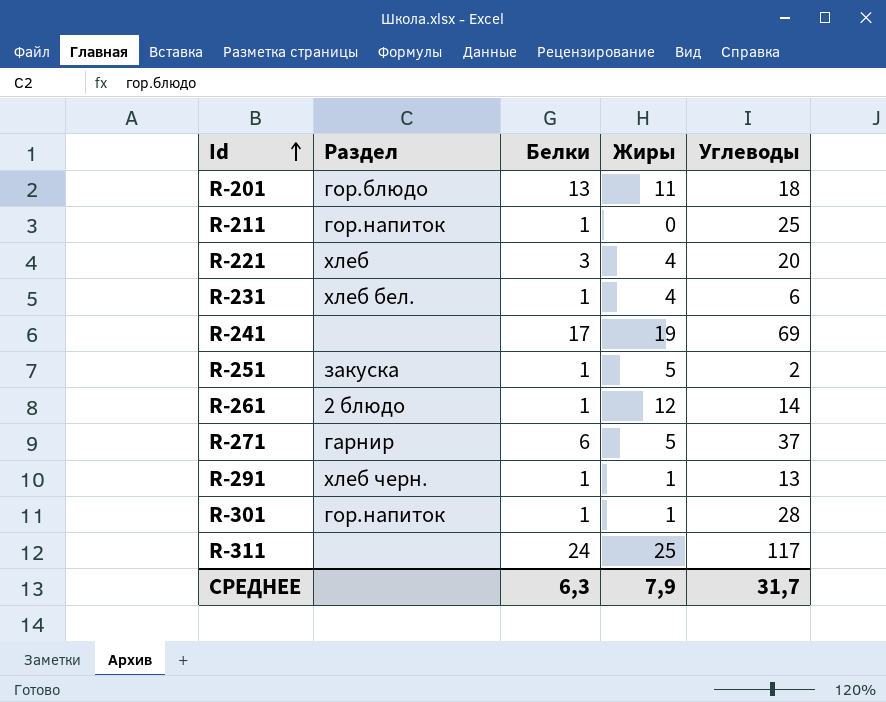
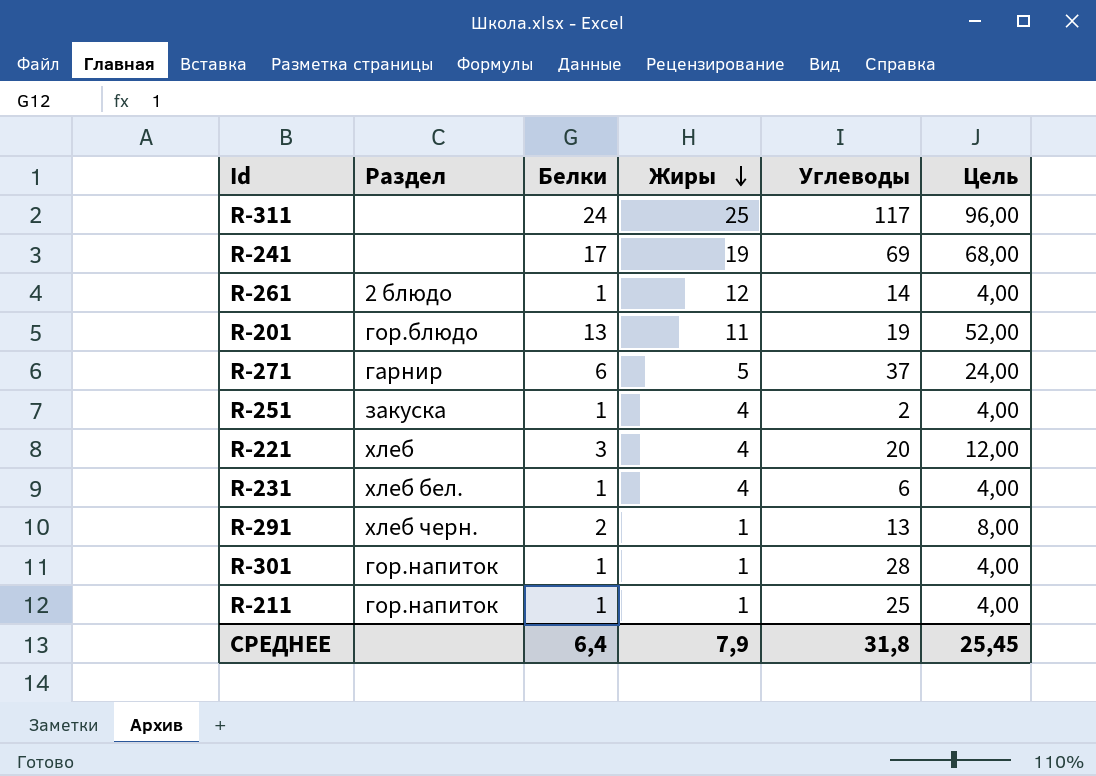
row order: Id ascending -> Жиры descending
column Цель | formula: none -> [Белки] * 4
R-201 | Углеводы: 18 -> 19
R-251 | Жиры: 5 -> 4
R-291 | Белки: 1 -> 2
R-211 | Жиры: 0 -> 1
СРЕДНЕЕ | Белки: 6,3 -> 6,4
СРЕДНЕЕ | Углеводы: 31,7 -> 31,8

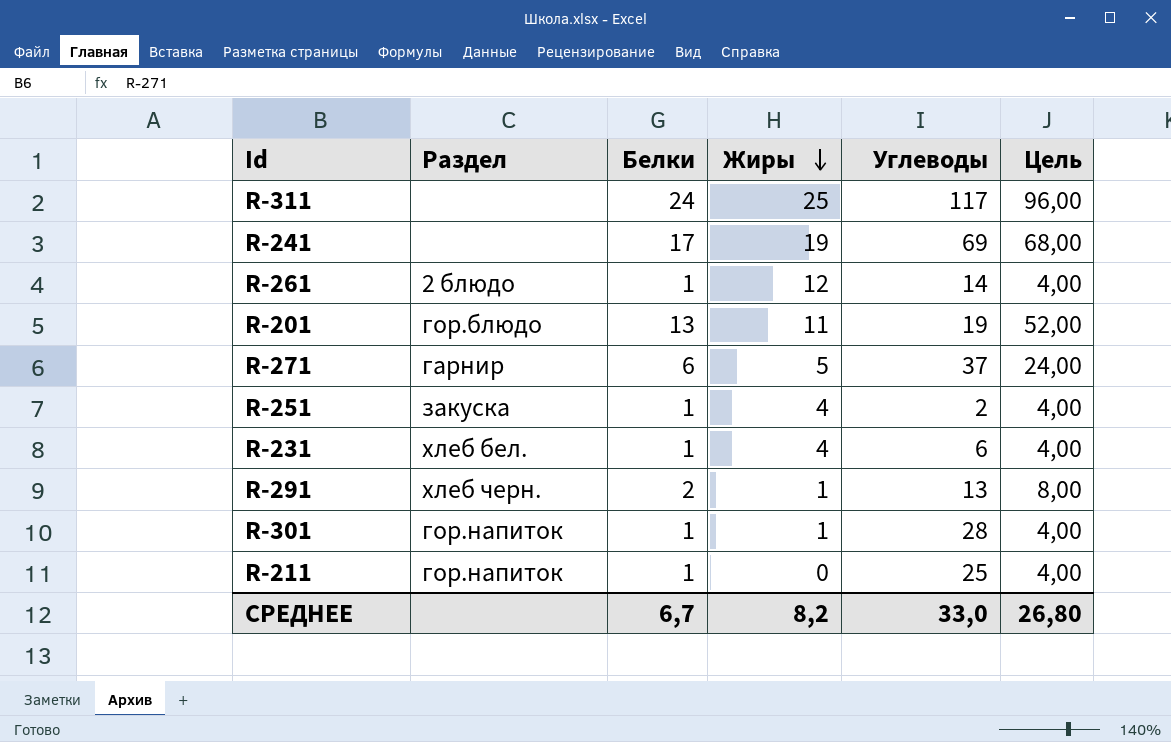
row R-221: хлеб | 3 | 4 | 20 | 12,00 -> none
R-211 | Жиры: 1 -> 0
СРЕДНЕЕ | Белки: 6,4 -> 6,7
СРЕДНЕЕ | Жиры: 7,9 -> 8,2
СРЕДНЕЕ | Углеводы: 31,8 -> 33,0
СРЕДНЕЕ | Цель: 25,45 -> 26,80

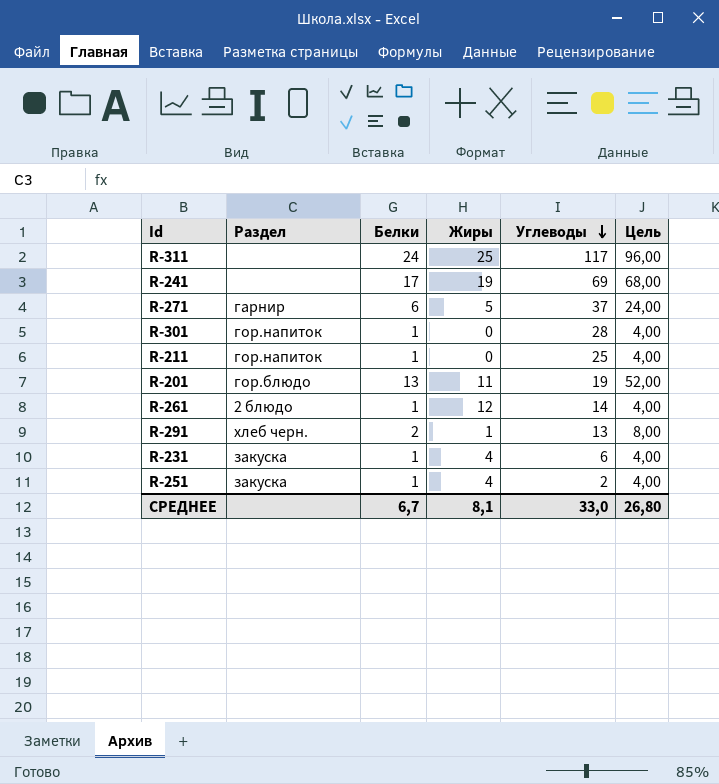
row order: Жиры descending -> Углеводы descending
R-301 | Жиры: 1 -> 0
R-231 | Раздел: хлеб бел. -> закуска
СРЕДНЕЕ | Жиры: 8,2 -> 8,1

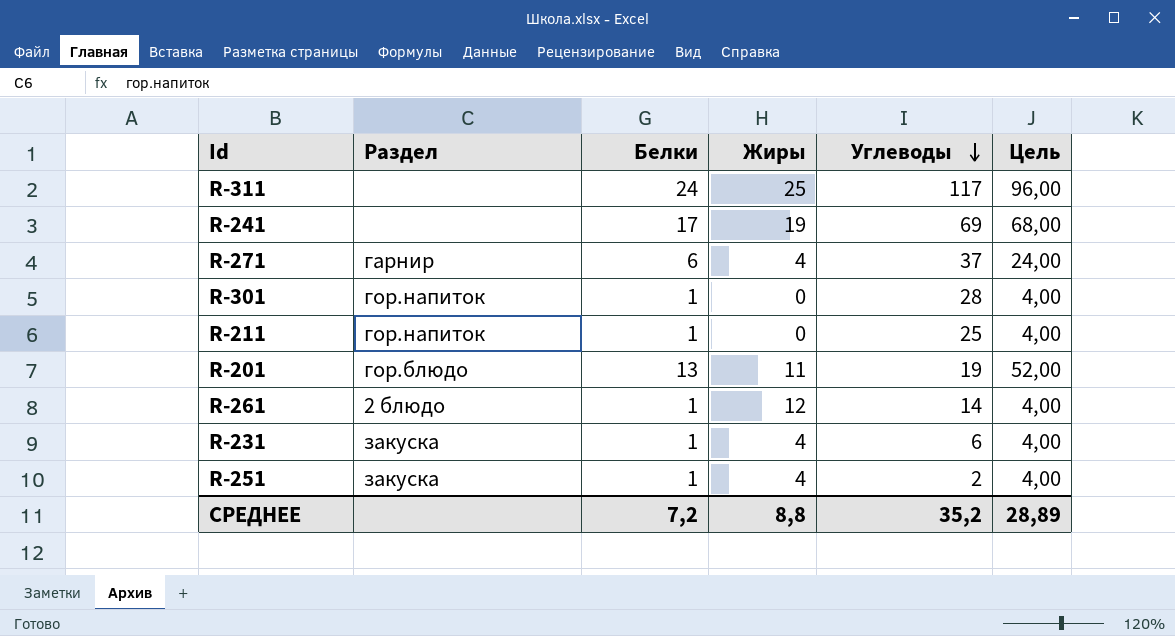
row R-291: хлеб черн. | 2 | 1 | 13 | 8,00 -> none
R-271 | Жиры: 5 -> 4
СРЕДНЕЕ | Белки: 6,7 -> 7,2
СРЕДНЕЕ | Жиры: 8,1 -> 8,8
СРЕДНЕЕ | Углеводы: 33,0 -> 35,2
СРЕДНЕЕ | Цель: 26,80 -> 28,89

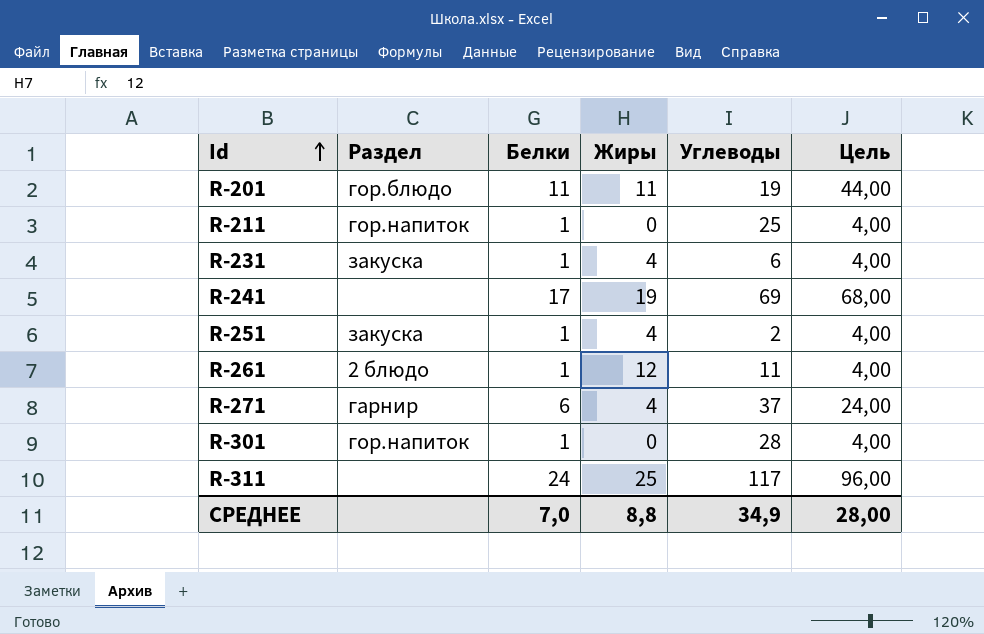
row order: Углеводы descending -> Id ascending
R-201 | Белки: 13 -> 11
R-201 | Цель: 52,00 -> 44,00
R-261 | Углеводы: 14 -> 11
СРЕДНЕЕ | Белки: 7,2 -> 7,0
СРЕДНЕЕ | Углеводы: 35,2 -> 34,9
СРЕДНЕЕ | Цель: 28,89 -> 28,00

